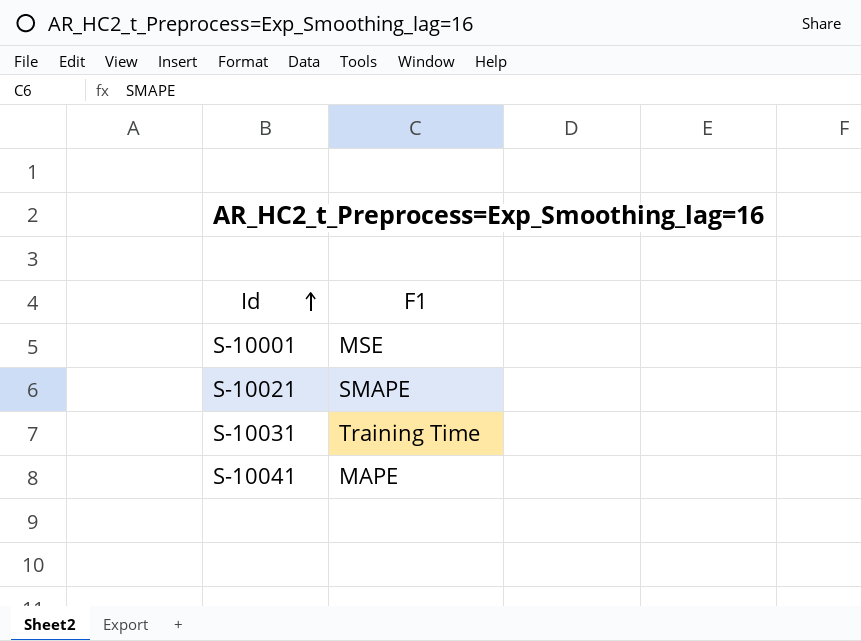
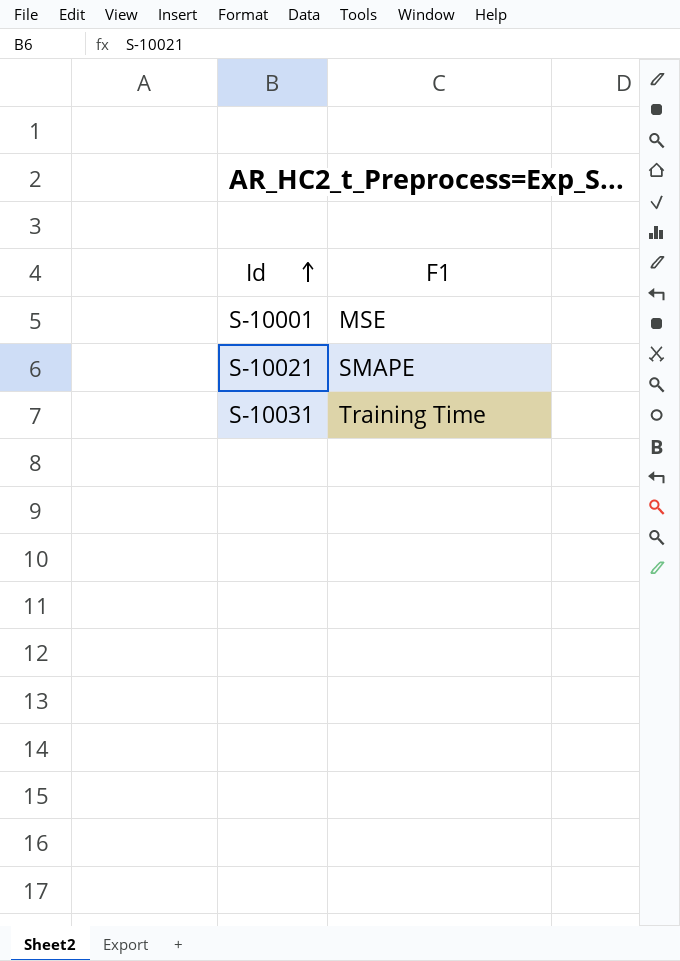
row S-10041: MAPE -> none

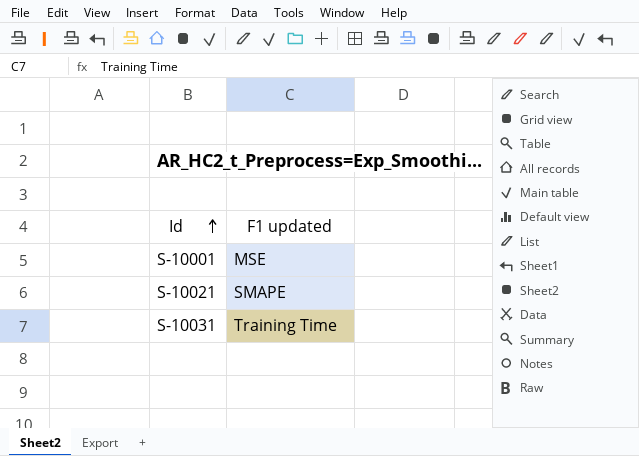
column name: F1 -> F1 updated

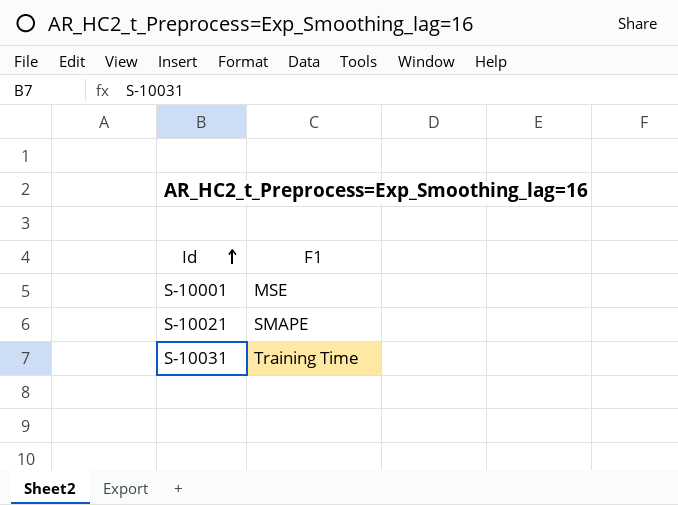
column name: F1 updated -> F1

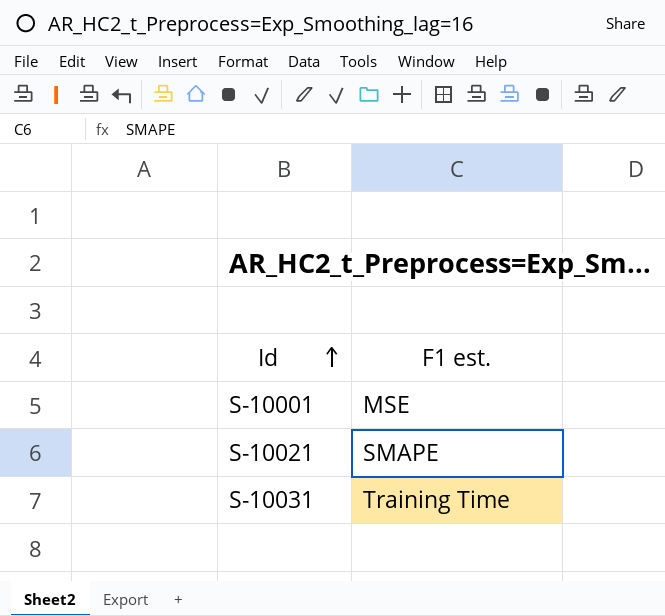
column name: F1 -> F1 est.

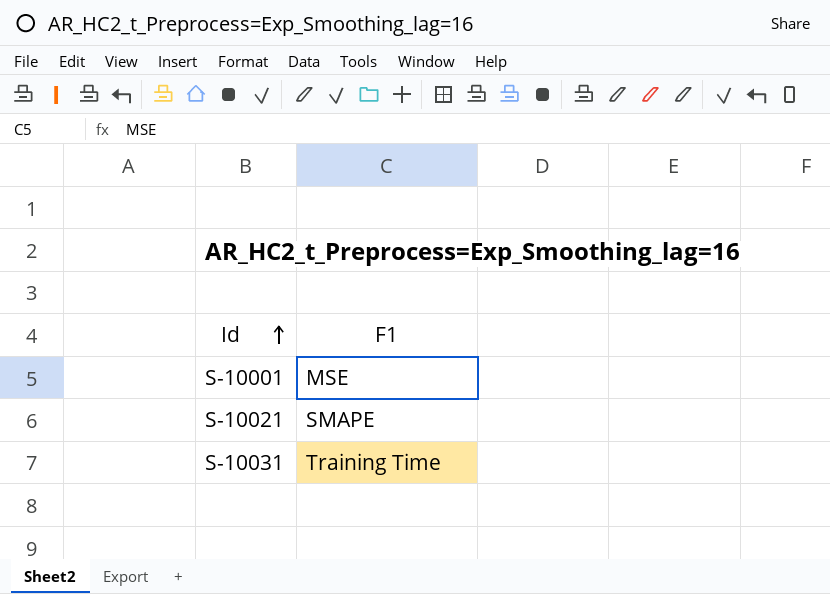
column name: F1 est. -> F1

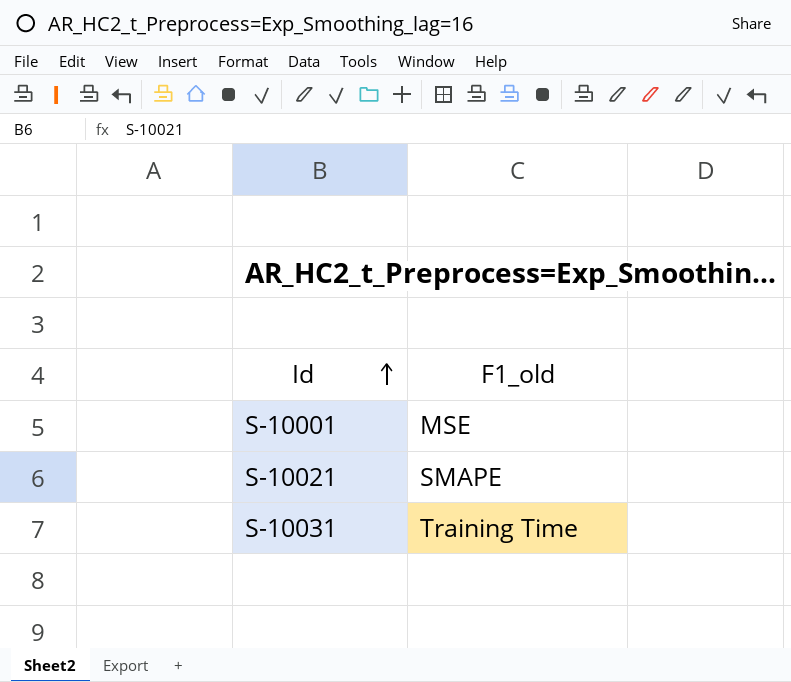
column name: F1 -> F1_old

